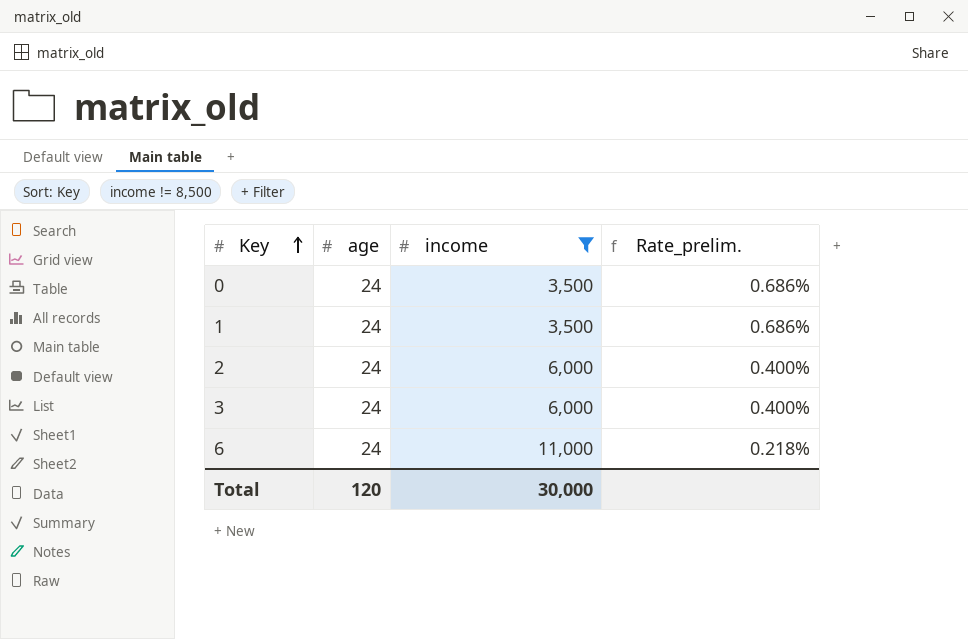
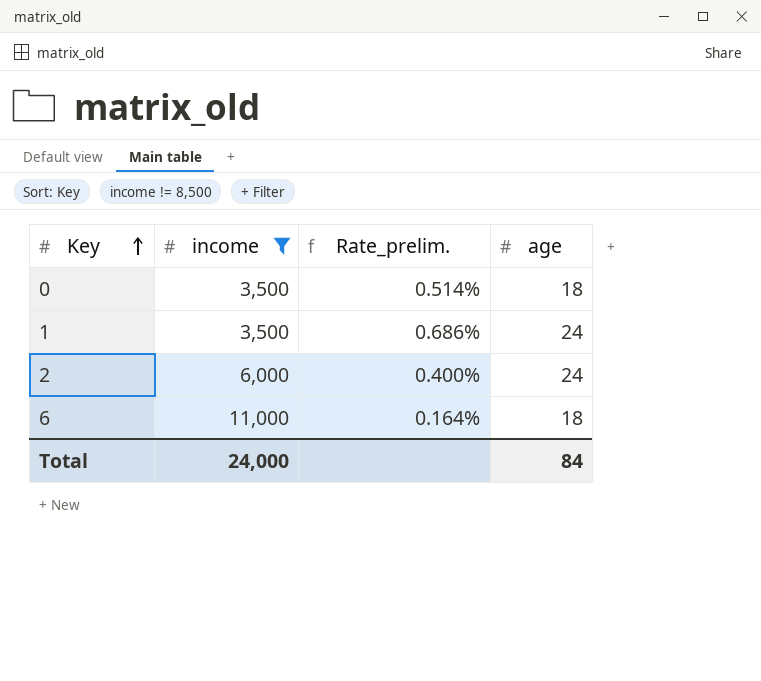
column age | position: 2 -> 4
row 3: 24 | 6,000 | 0.400% -> none
0 | Rate_prelim.: 0.686% -> 0.514%
0 | age: 24 -> 18
6 | Rate_prelim.: 0.218% -> 0.164%
6 | age: 24 -> 18
Total | income: 30,000 -> 24,000
Total | age: 120 -> 84

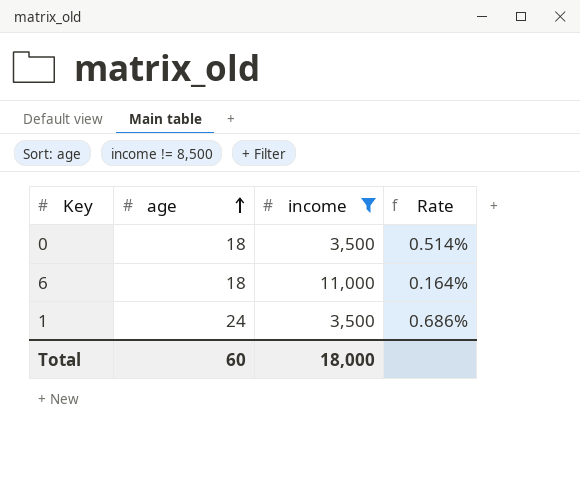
row order: Key ascending -> age ascending
column age | position: 4 -> 2
column name: Rate_prelim. -> Rate
row 2: 6,000 | 0.400% | 24 -> none
Total | age: 84 -> 60
Total | income: 24,000 -> 18,000

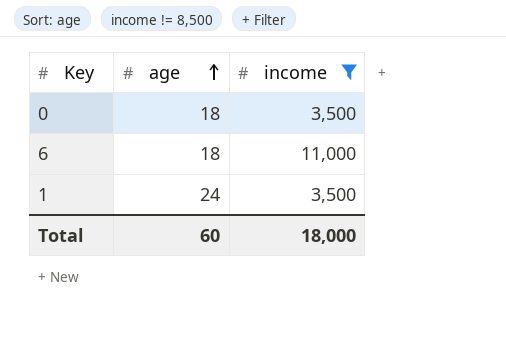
column Rate | formula: [age] / [income] -> none

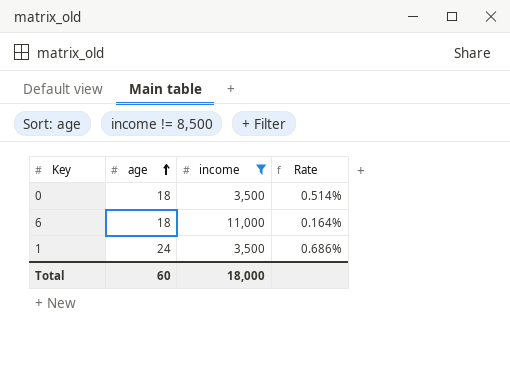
column Rate | formula: none -> [age] / [income]

